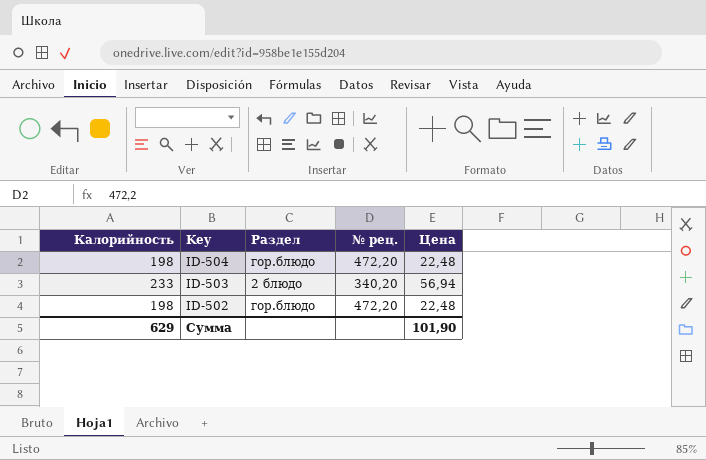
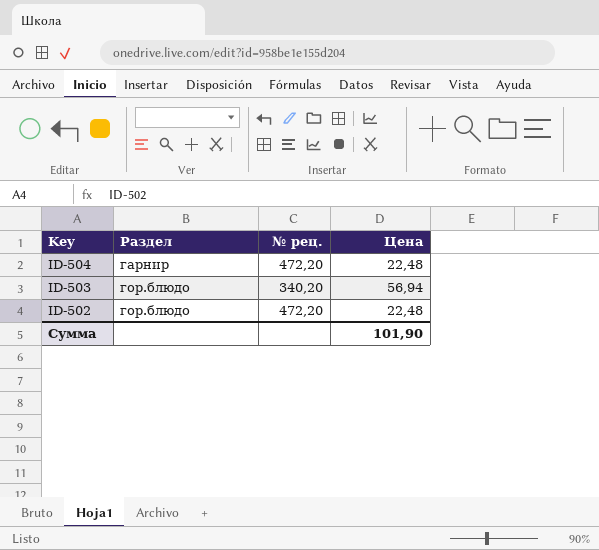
column Калорийность | position: 1 -> none
ID-504 | Раздел: гор.блюдо -> гарнир
ID-503 | Раздел: 2 блюдо -> гор.блюдо

